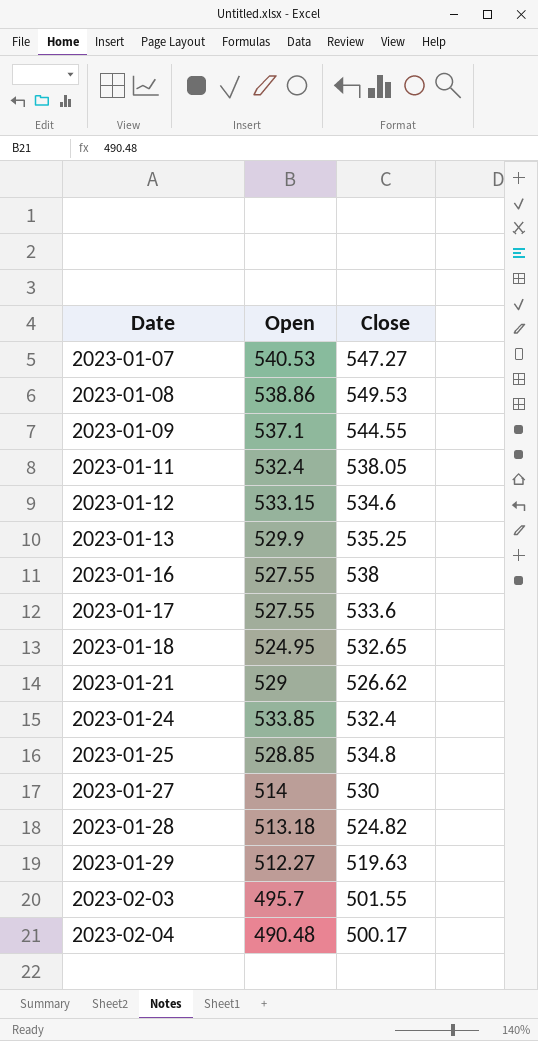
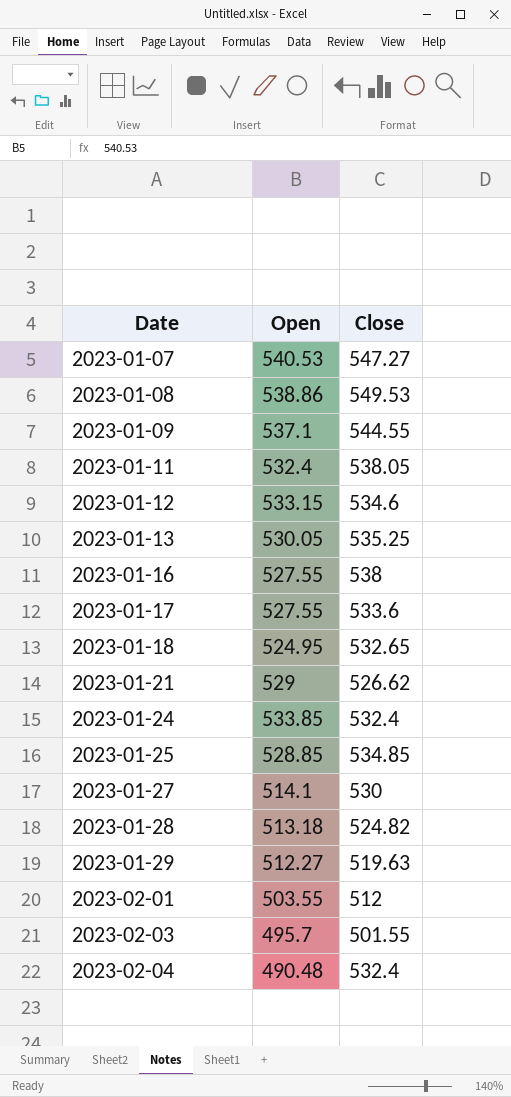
2023-01-13 | Open: 529.9 -> 530.05
2023-01-25 | Close: 534.8 -> 534.85
2023-01-27 | Open: 514 -> 514.1
row 2023-02-01: none -> 503.55 | 512
2023-02-04 | Close: 500.17 -> 532.4

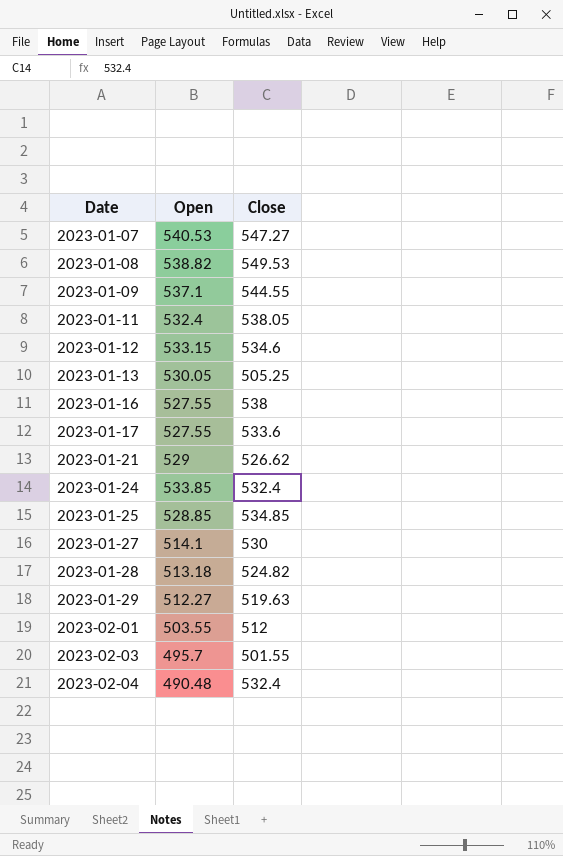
row 2023-01-18: 524.95 | 532.65 -> none
2023-01-08 | Open: 538.86 -> 538.82
2023-01-13 | Close: 535.25 -> 505.25

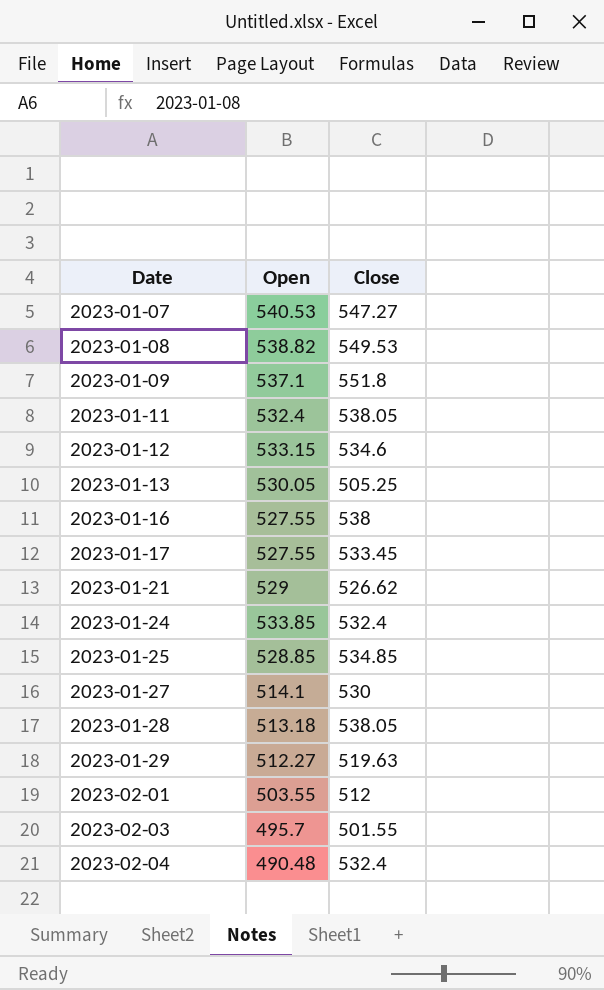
2023-01-09 | Close: 544.55 -> 551.8
2023-01-17 | Close: 533.6 -> 533.45
2023-01-28 | Close: 524.82 -> 538.05

